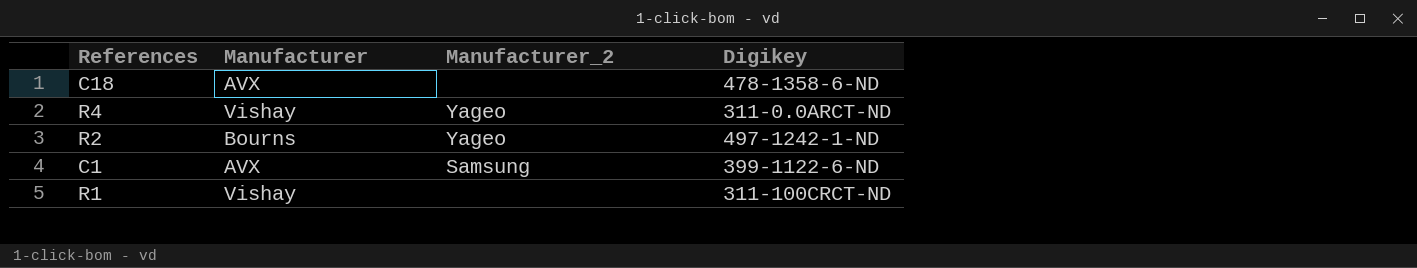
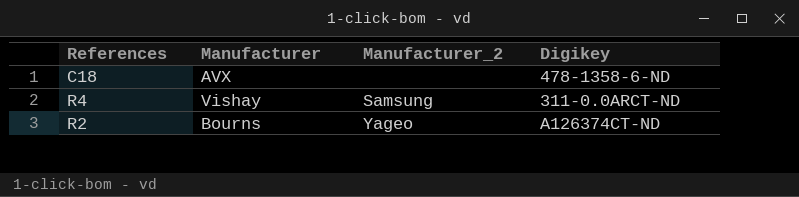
row C1: AVX | Samsung | 399-1122-6-ND -> none
row R1: Vishay | none | 311-100CRCT-ND -> none
R4 | Manufacturer_2: Yageo -> Samsung
R2 | Digikey: 497-1242-1-ND -> A126374CT-ND

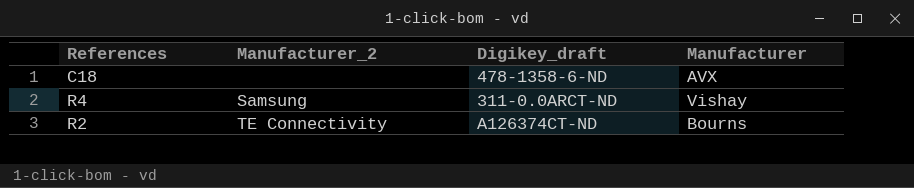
column name: Digikey -> Digikey_draft
column Manufacturer | position: 2 -> 4
R2 | Manufacturer_2: Yageo -> TE Connectivity

